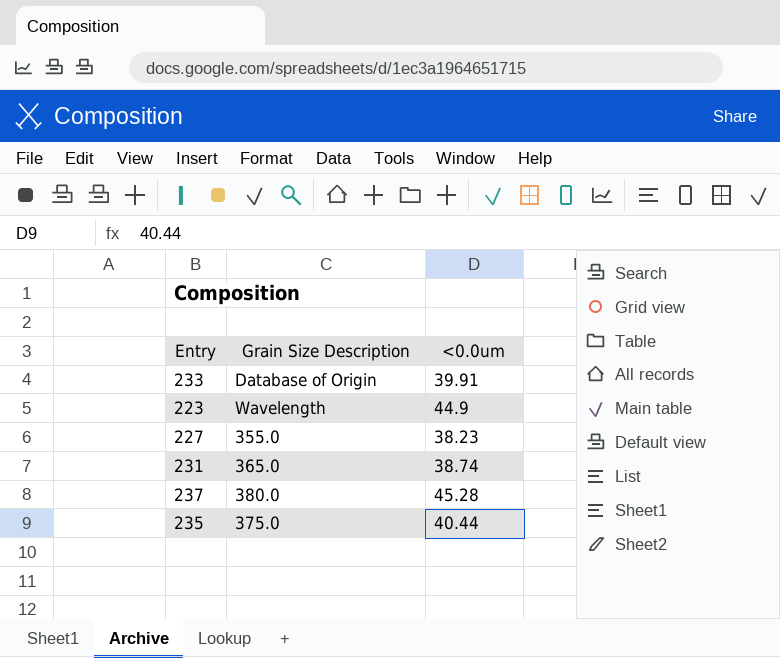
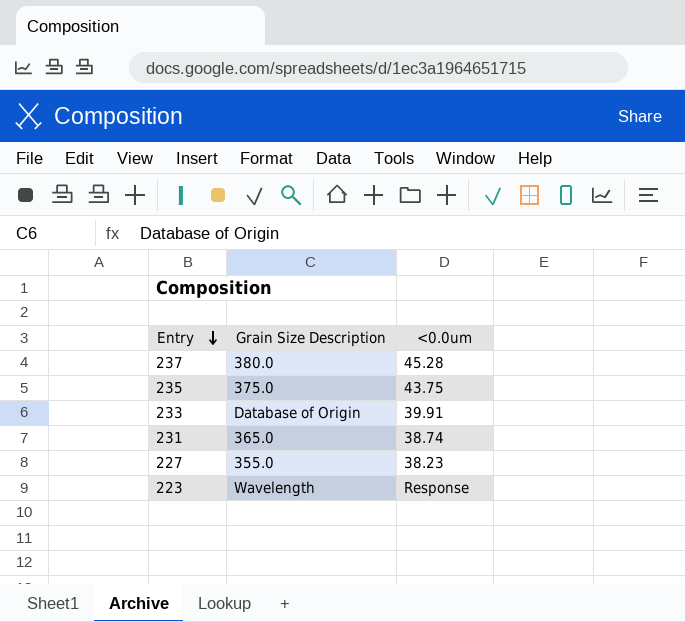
row order: none -> Entry descending
235 | <0.0um: 40.44 -> 43.75
223 | <0.0um: 44.9 -> Response

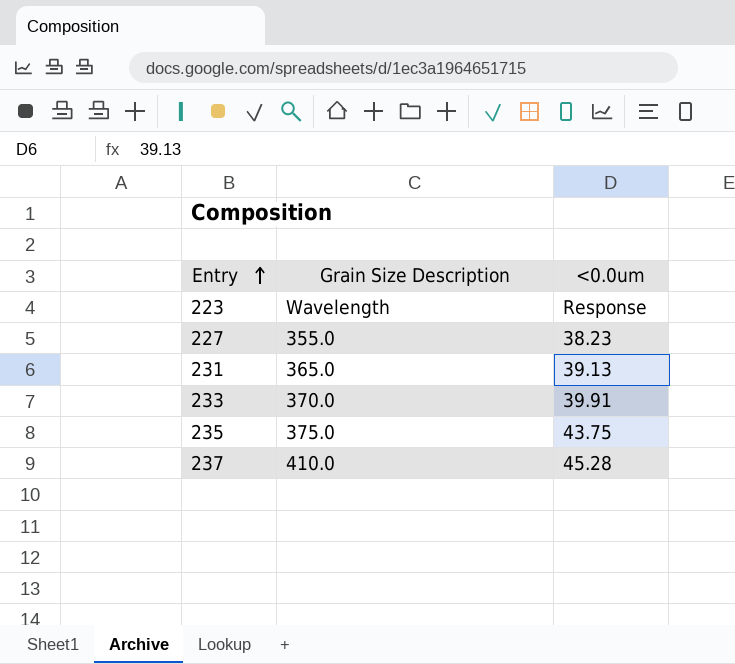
row order: Entry descending -> Entry ascending
231 | <0.0um: 38.74 -> 39.13
233 | Grain Size Description: Database of Origin -> 370.0
237 | Grain Size Description: 380.0 -> 410.0

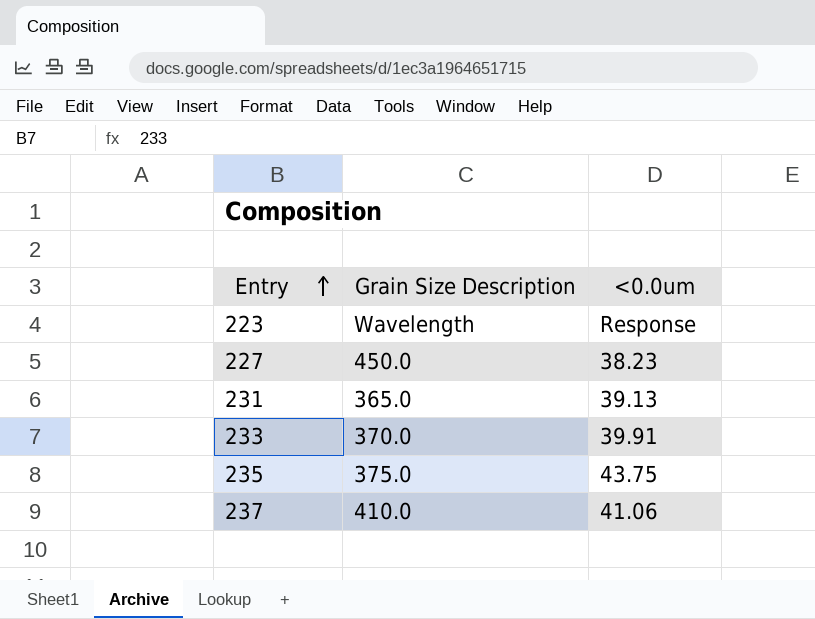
227 | Grain Size Description: 355.0 -> 450.0
237 | <0.0um: 45.28 -> 41.06

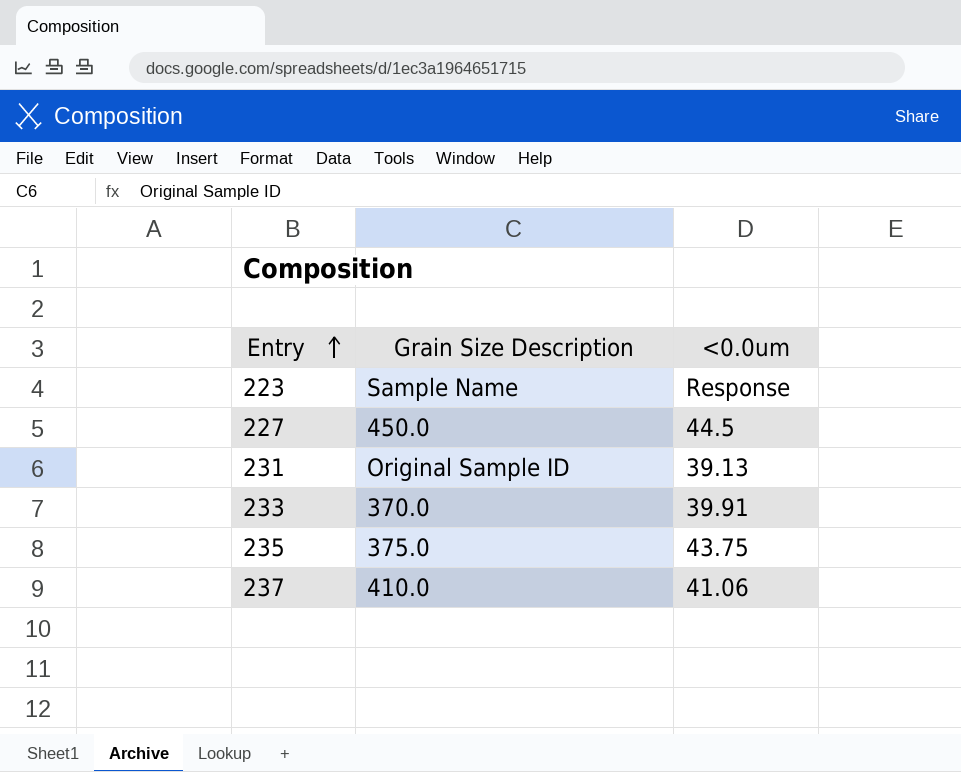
223 | Grain Size Description: Wavelength -> Sample Name
227 | <0.0um: 38.23 -> 44.5
231 | Grain Size Description: 365.0 -> Original Sample ID

